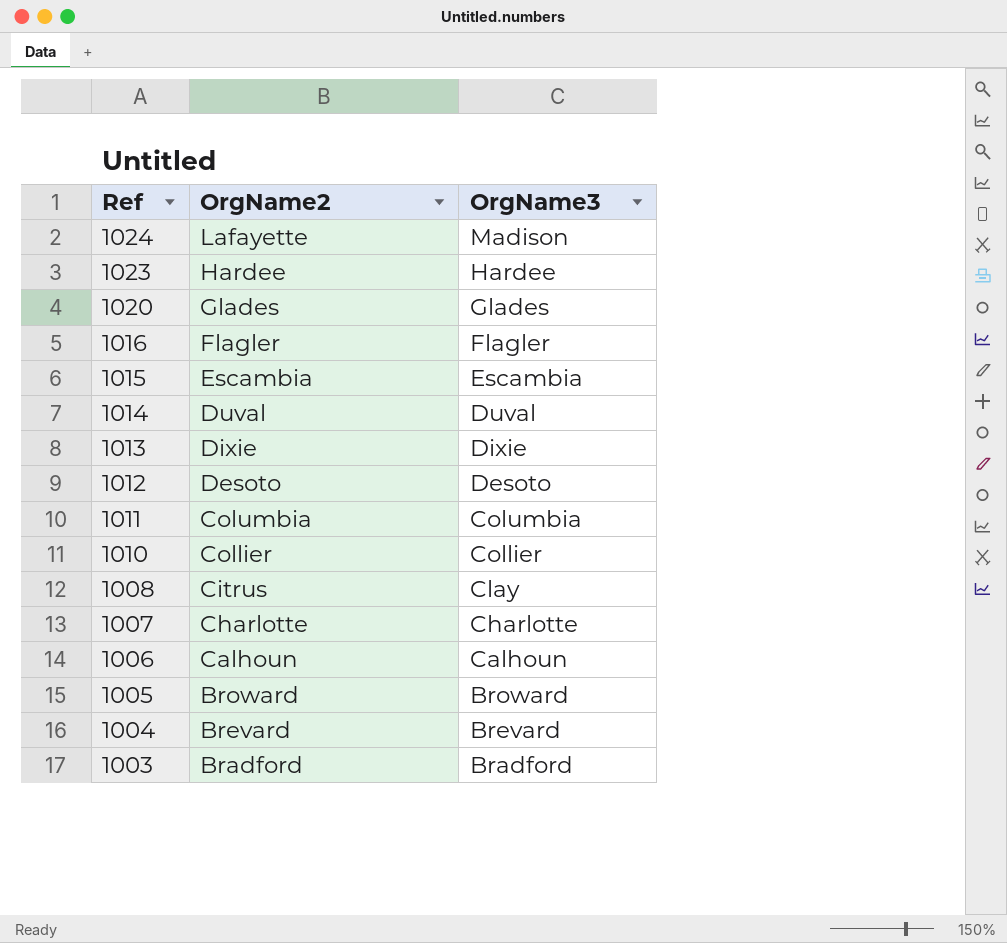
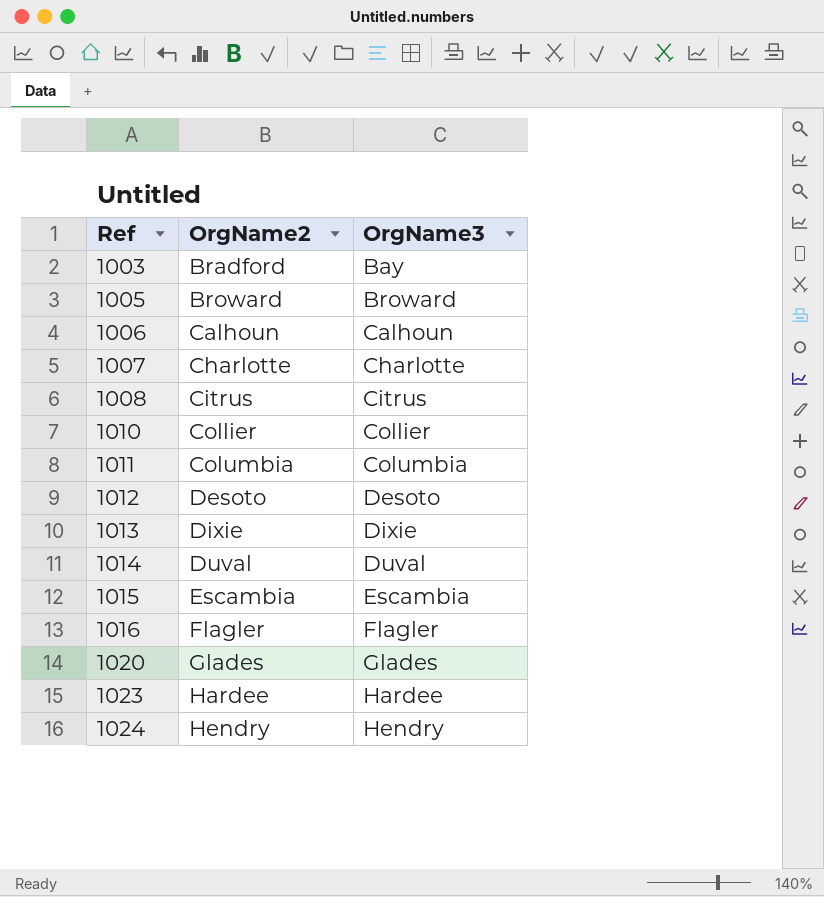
row order: Ref descending -> Ref ascending
row 1004: Brevard | Brevard -> none
1003 | OrgName3: Bradford -> Bay
1008 | OrgName3: Clay -> Citrus
1024 | OrgName2: Lafayette -> Hendry
1024 | OrgName3: Madison -> Hendry

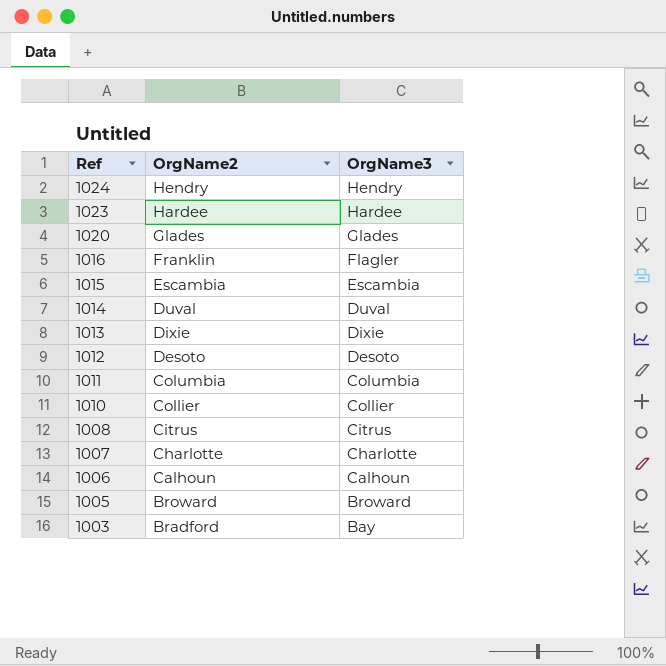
row order: Ref ascending -> Ref descending
1016 | OrgName2: Flagler -> Franklin

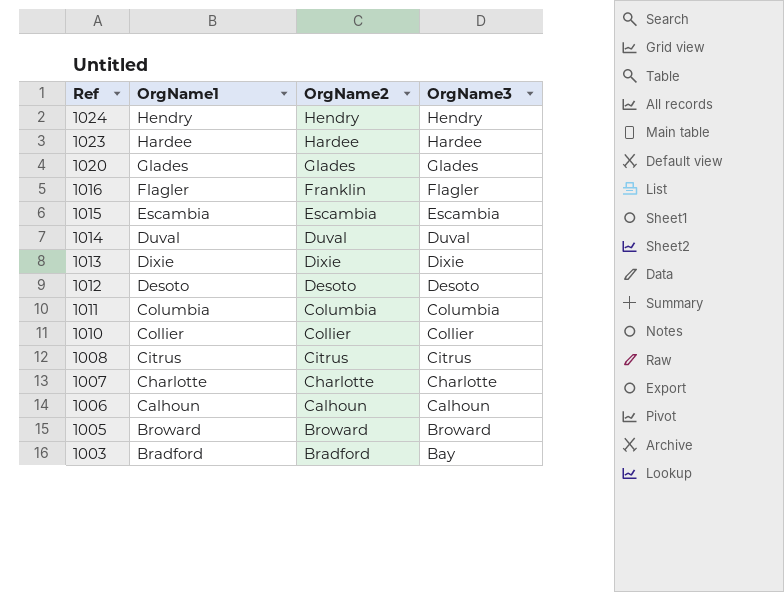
column OrgName1 | position: none -> 2

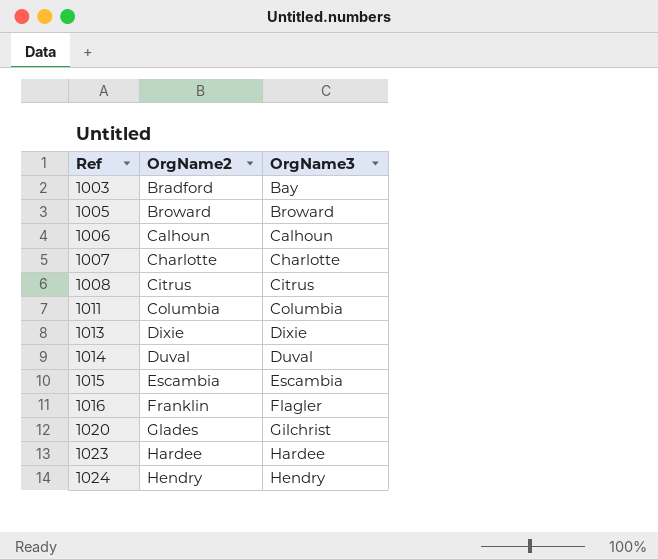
row order: Ref descending -> Ref ascending
column OrgName1 | position: 2 -> none
row 1012: Desoto | Desoto | Desoto -> none
row 1010: Collier | Collier | Collier -> none
1020 | OrgName3: Glades -> Gilchrist

